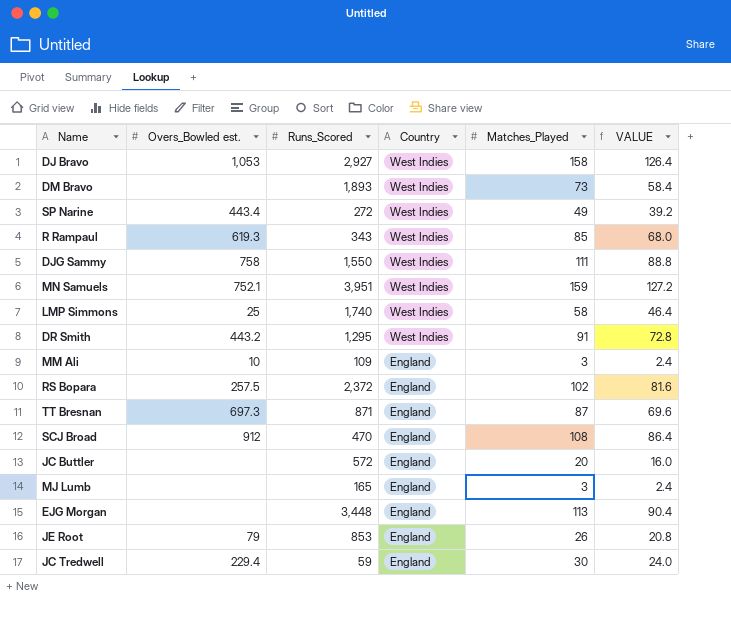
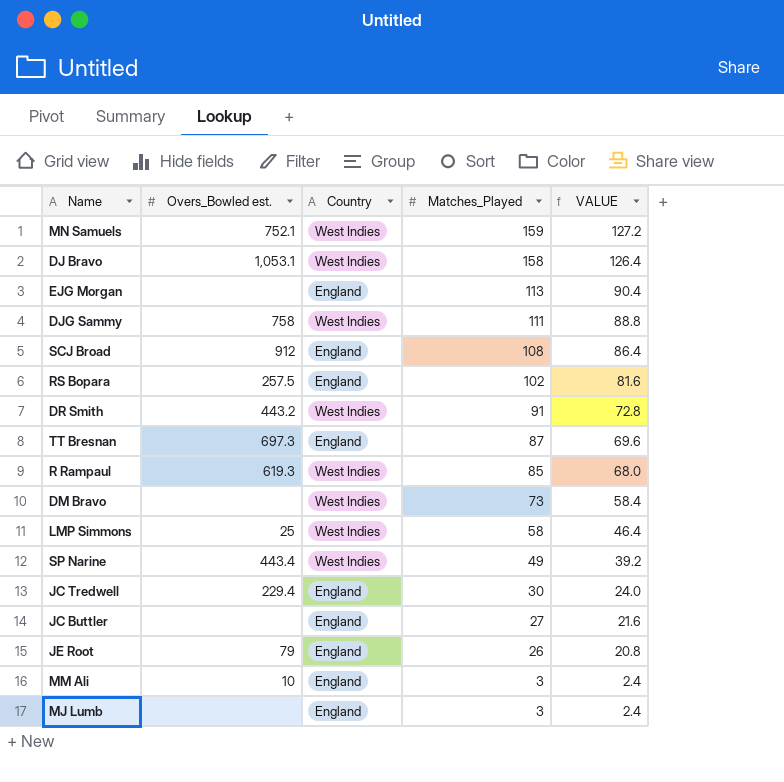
row order: Country descending -> Matches_Played descending
column Runs_Scored | position: 3 -> none
DJ Bravo | Overs_Bowled est.: 1,053 -> 1,053.1
JC Buttler | Matches_Played: 20 -> 27
JC Buttler | VALUE: 16.0 -> 21.6

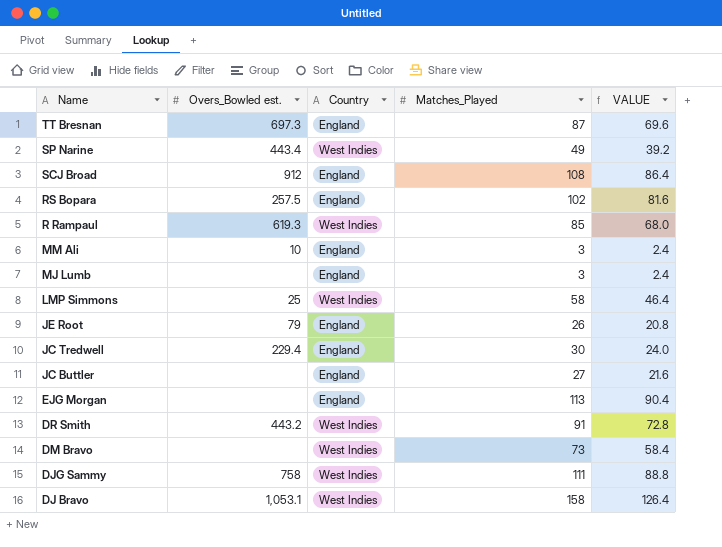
row order: Matches_Played descending -> Name descending
row MN Samuels: 752.1 | West Indies | 159 | 127.2 -> none

